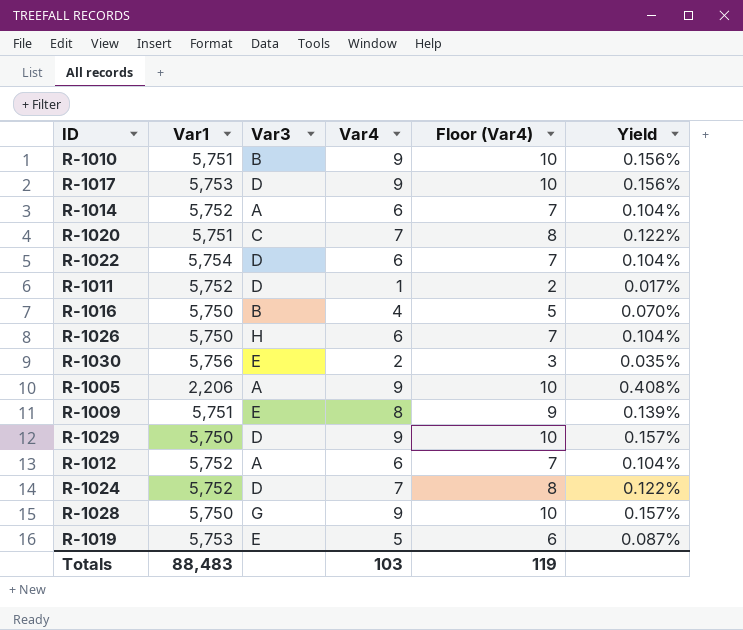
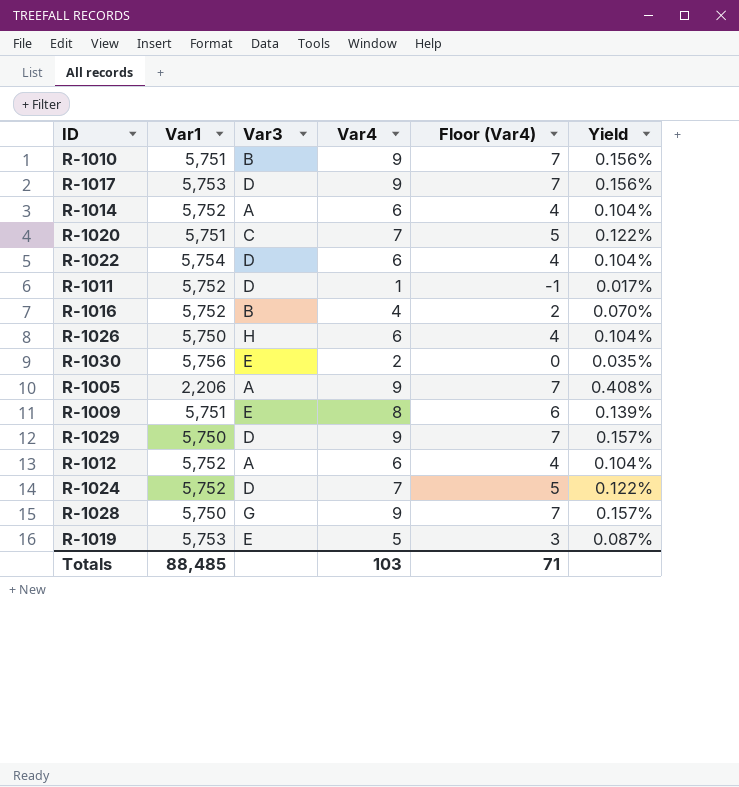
column Floor (Var4) | formula: [Var4] + 1 -> [Var4] - 2
R-1016 | Var1: 5,750 -> 5,752
Totals | Var1: 88,483 -> 88,485
Totals | Floor (Var4): 119 -> 71

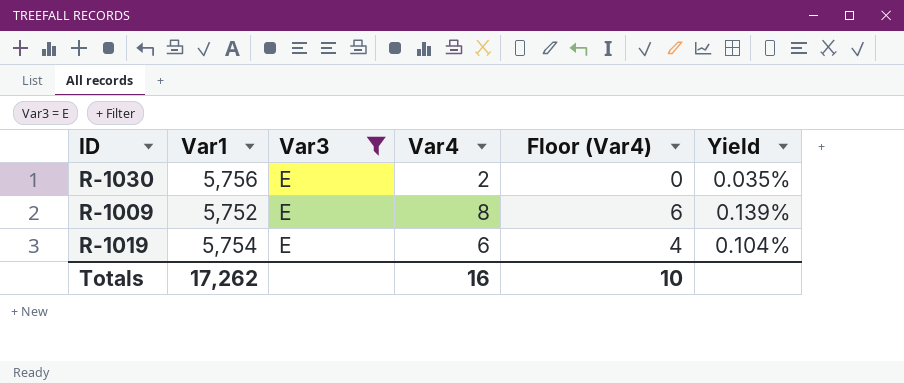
filter: none -> Var3 = E
R-1009 | Var1: 5,751 -> 5,752
R-1019 | Var1: 5,753 -> 5,754
R-1019 | Var4: 5 -> 6
R-1019 | Floor (Var4): 3 -> 4
R-1019 | Yield: 0.087% -> 0.104%
Totals | Var1: 88,485 -> 17,262
Totals | Var4: 103 -> 16
Totals | Floor (Var4): 71 -> 10

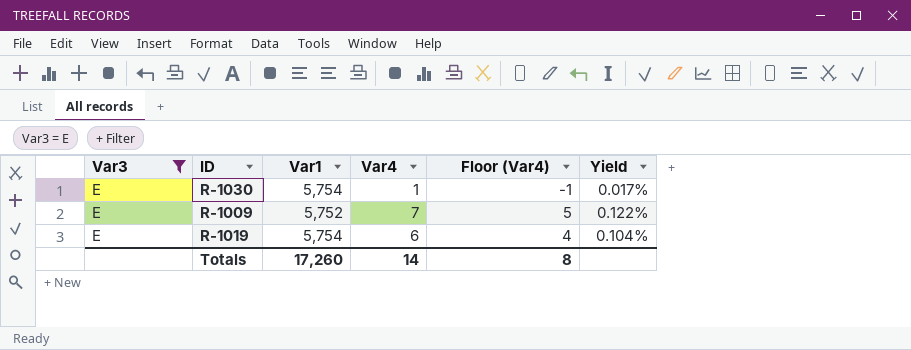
column Var3 | position: 3 -> 1
R-1030 | Var1: 5,756 -> 5,754
R-1030 | Var4: 2 -> 1
R-1030 | Floor (Var4): 0 -> -1
R-1030 | Yield: 0.035% -> 0.017%
R-1009 | Var4: 8 -> 7
R-1009 | Floor (Var4): 6 -> 5
R-1009 | Yield: 0.139% -> 0.122%
Totals | Var1: 17,262 -> 17,260
Totals | Var4: 16 -> 14
Totals | Floor (Var4): 10 -> 8

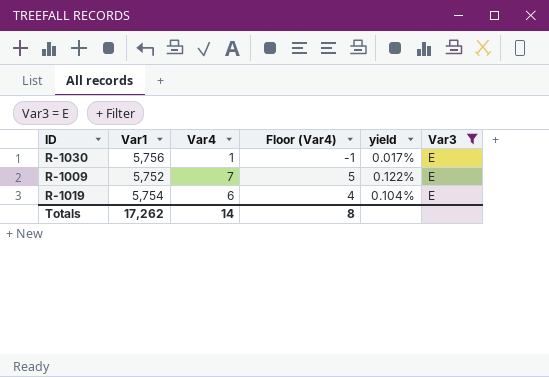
column name: Yield -> yield
column Var3 | position: 1 -> 6
R-1030 | Var1: 5,754 -> 5,756
Totals | Var1: 17,260 -> 17,262

